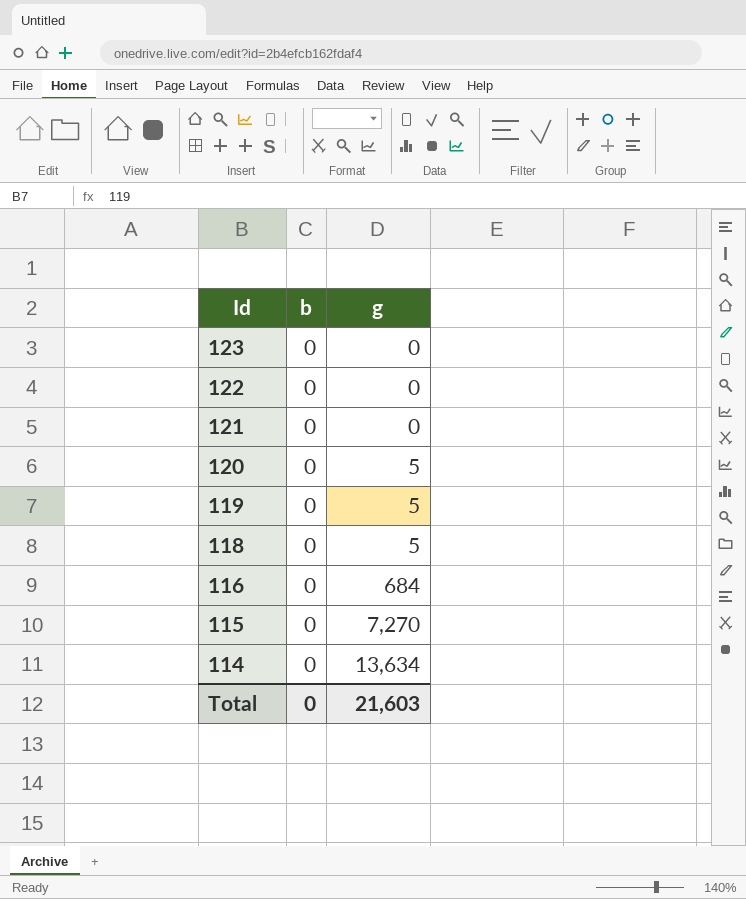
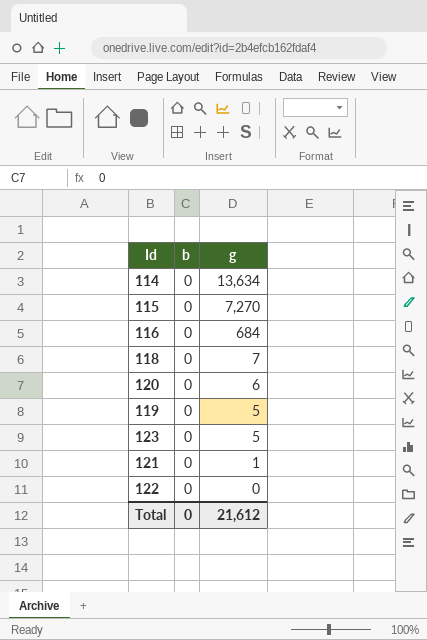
row order: Id descending -> g descending
118 | g: 5 -> 7
120 | g: 5 -> 6
123 | g: 0 -> 5
121 | g: 0 -> 1
Total | g: 21,603 -> 21,612

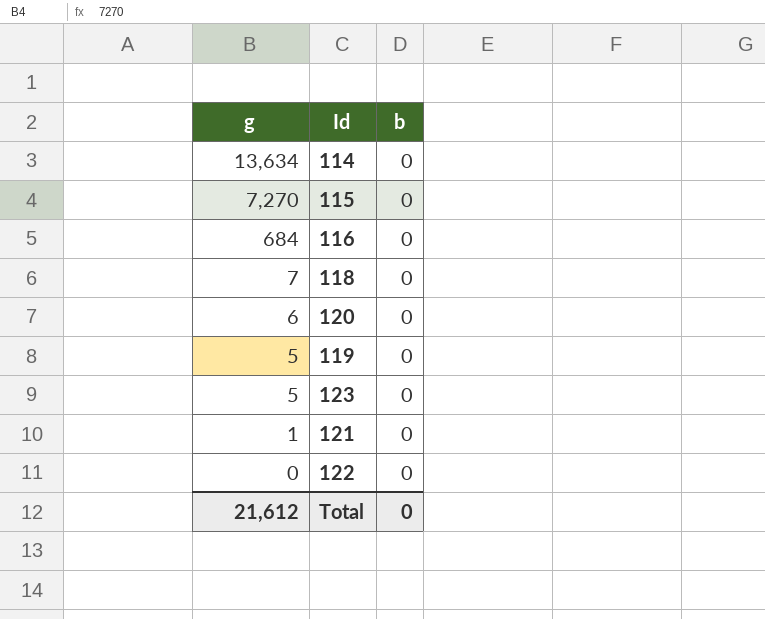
column g | position: 3 -> 1

